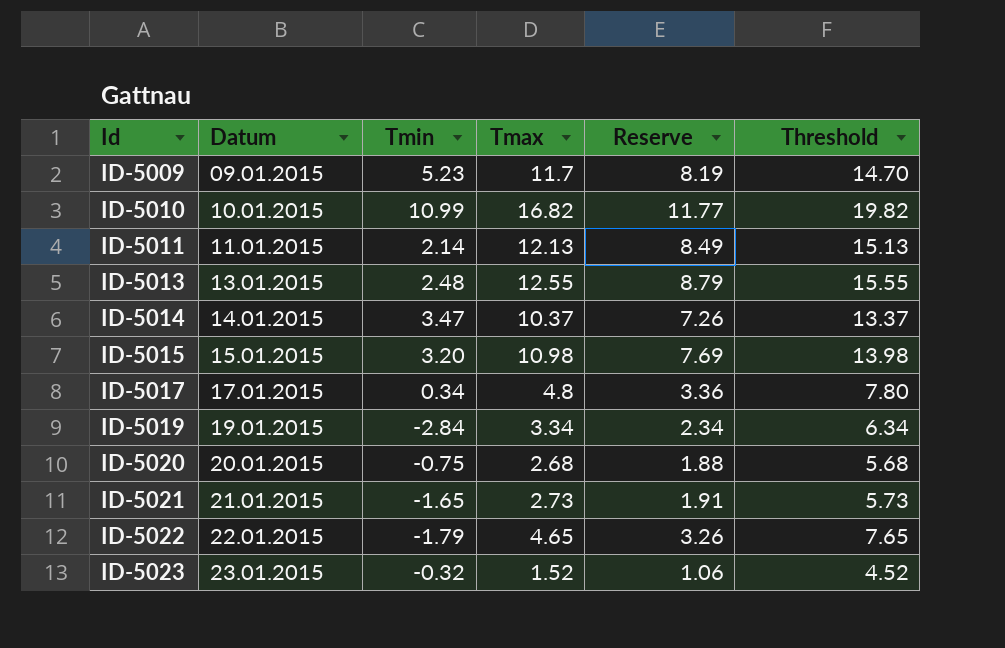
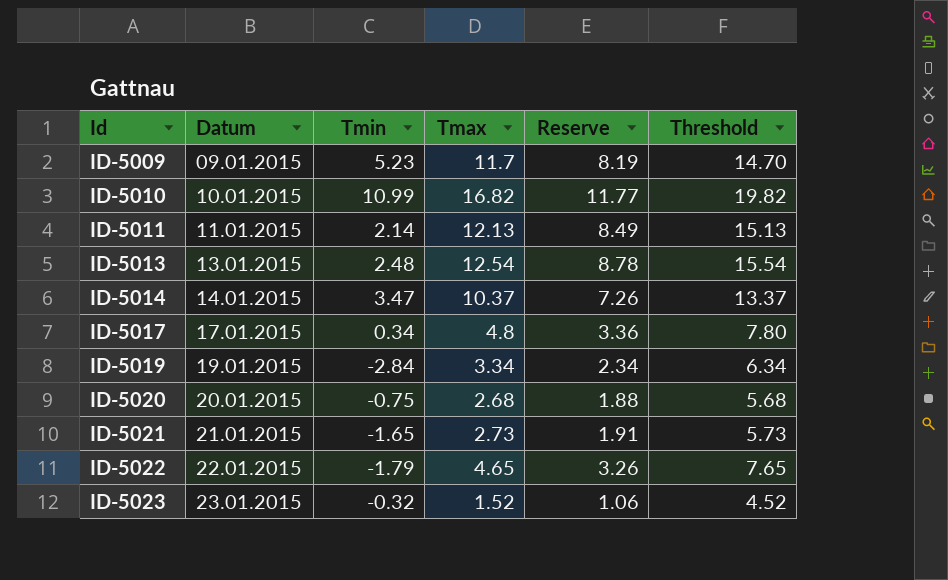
row ID-5015: 15.01.2015 | 3.20 | 10.98 | 7.69 | 13.98 -> none
ID-5013 | Tmax: 12.55 -> 12.54
ID-5013 | Reserve: 8.79 -> 8.78
ID-5013 | Threshold: 15.55 -> 15.54

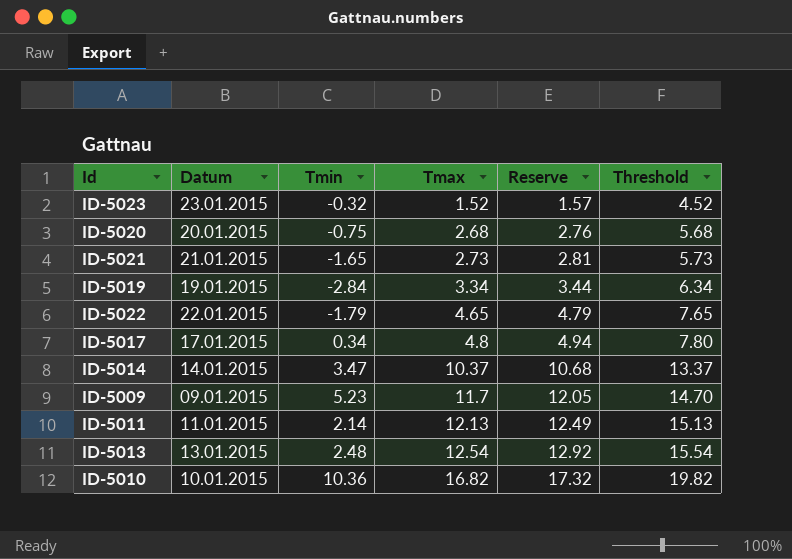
row order: Id ascending -> Tmax ascending
column Reserve | formula: [Tmax] * 0.7 -> [Tmax] * 1.03
ID-5010 | Tmin: 10.99 -> 10.36

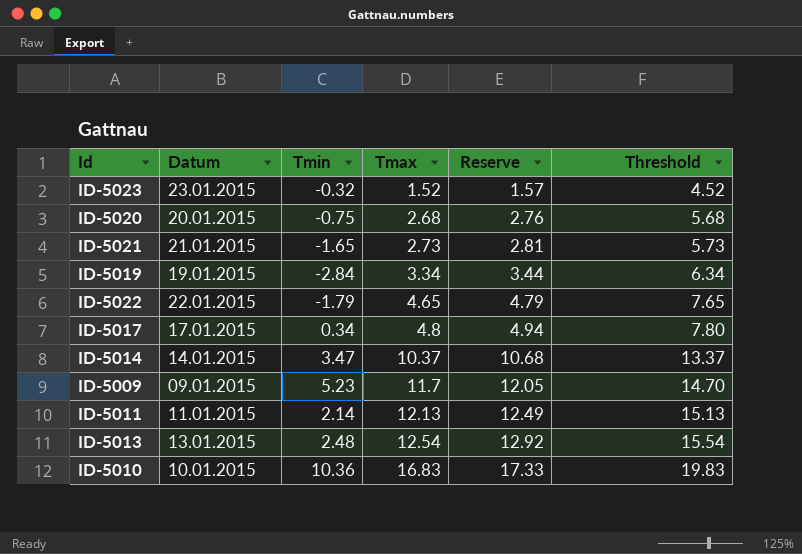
ID-5010 | Tmax: 16.82 -> 16.83
ID-5010 | Reserve: 17.32 -> 17.33
ID-5010 | Threshold: 19.82 -> 19.83

